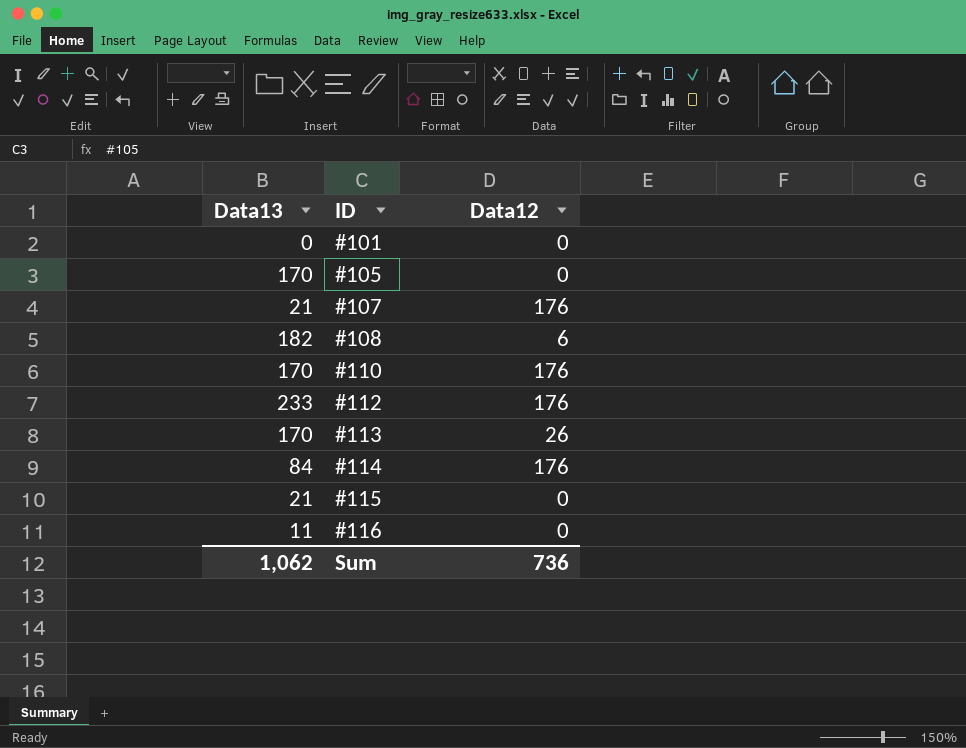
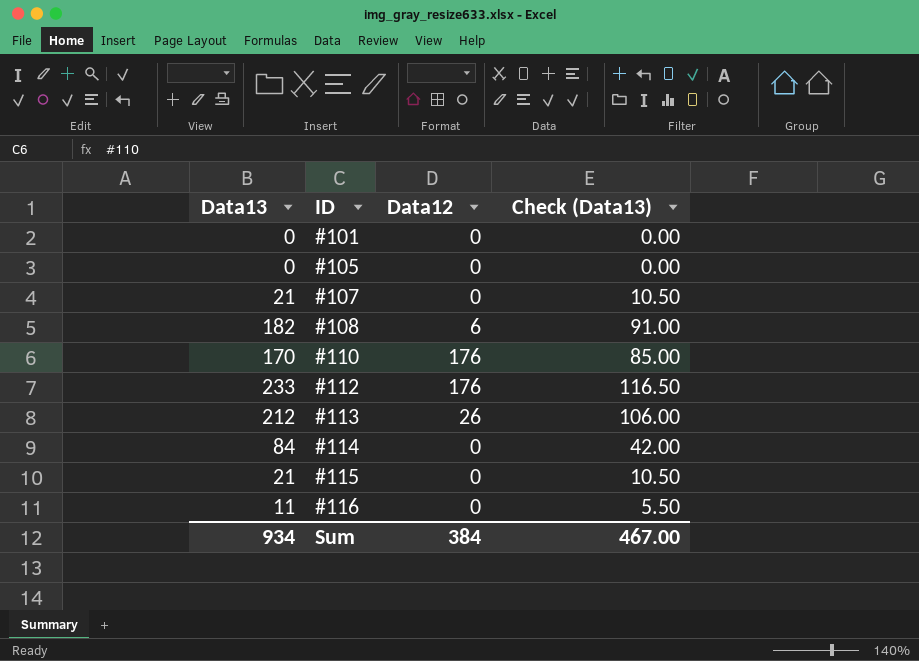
column Check (Data13) | formula: none -> [Data13] * 0.5
#105 | Data13: 170 -> 0
#107 | Data12: 176 -> 0
#113 | Data13: 170 -> 212
#114 | Data12: 176 -> 0
Sum | Data13: 1,062 -> 934
Sum | Data12: 736 -> 384

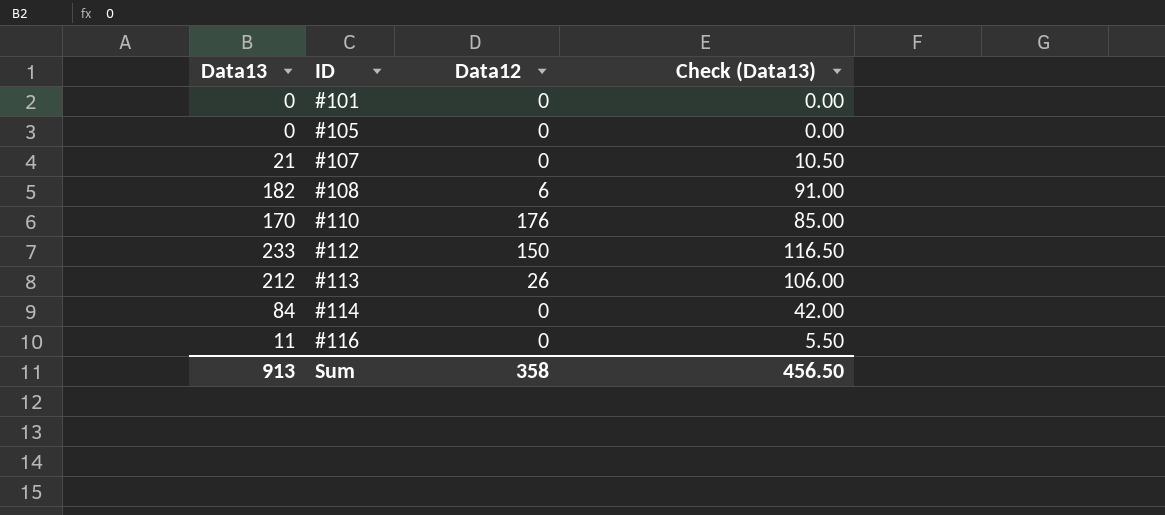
row #115: 21 | 0 | 10.50 -> none
#112 | Data12: 176 -> 150
Sum | Data13: 934 -> 913
Sum | Data12: 384 -> 358
Sum | Check (Data13): 467.00 -> 456.50

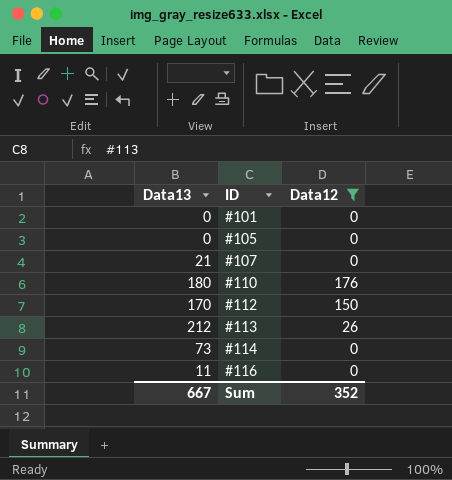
filter: none -> Data12 != 6
column Check (Data13) | formula: [Data13] * 0.5 -> none
#110 | Data13: 170 -> 180
#112 | Data13: 233 -> 170
#114 | Data13: 84 -> 73
Sum | Data13: 913 -> 667
Sum | Data12: 358 -> 352

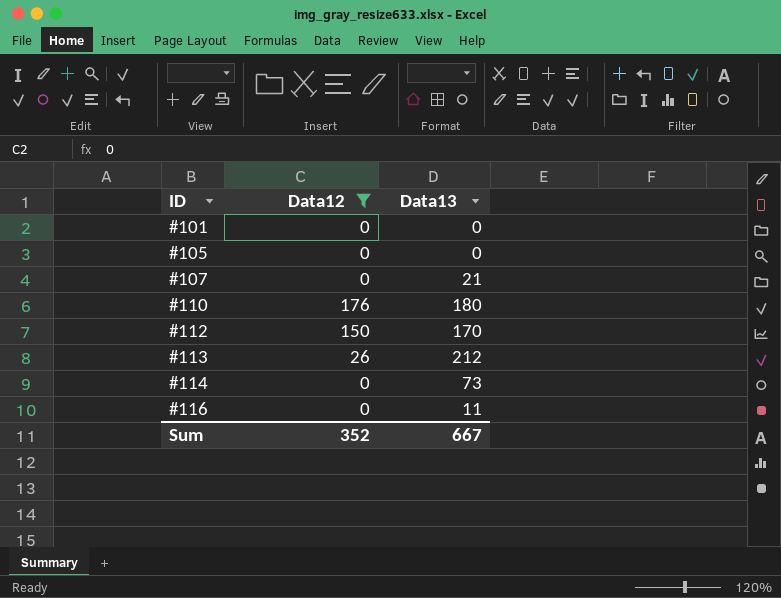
column Data13 | position: 1 -> 3

